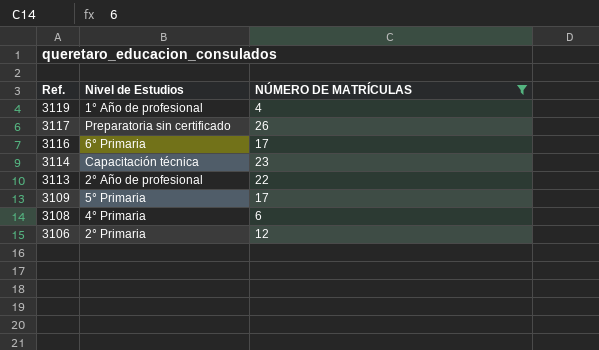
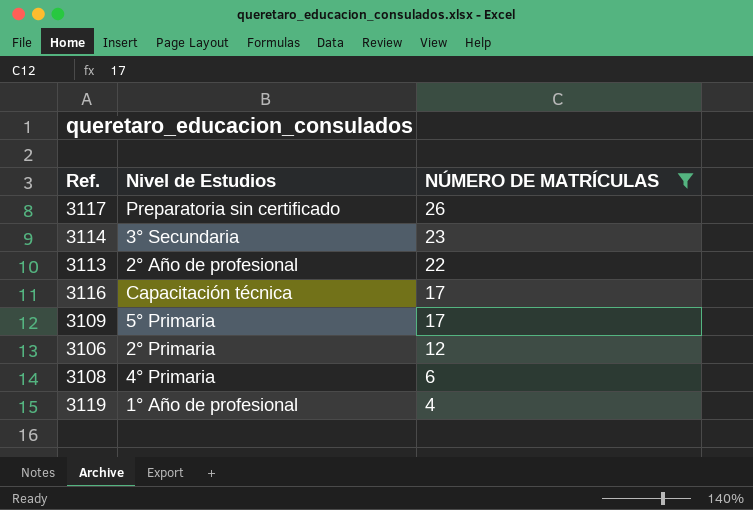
row order: Ref. descending -> NÚMERO DE MATRÍCULAS descending
3114 | Nivel de Estudios: Capacitación técnica -> 3° Secundaria
3116 | Nivel de Estudios: 6° Primaria -> Capacitación técnica

